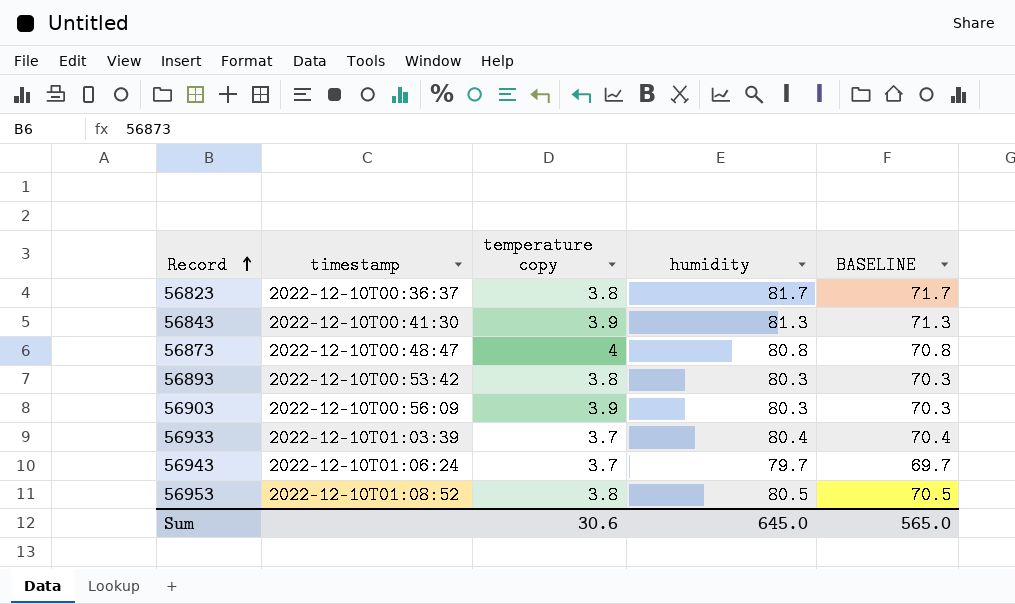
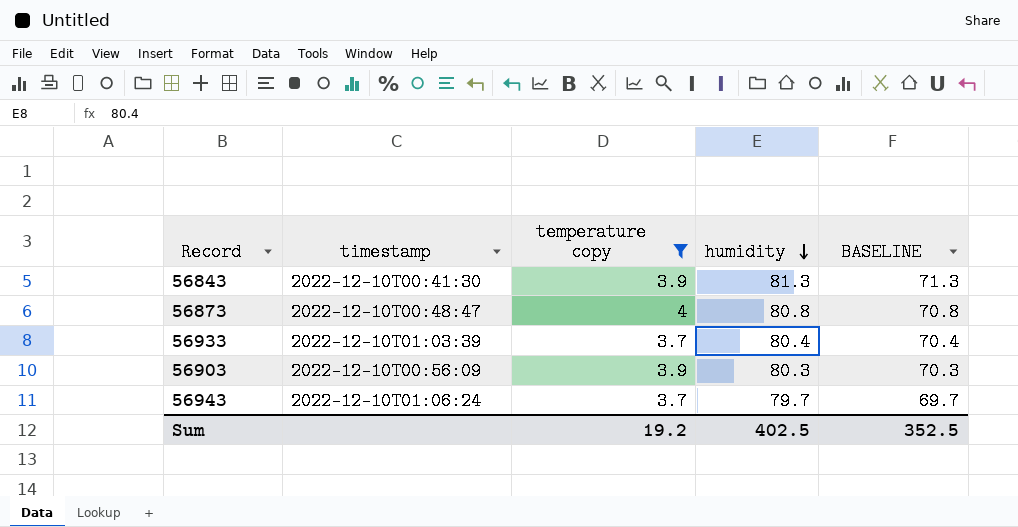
filter: none -> temperature copy != 3.8
row order: Record ascending -> humidity descending
Sum | temperature copy: 30.6 -> 19.2
Sum | humidity: 645.0 -> 402.5
Sum | BASELINE: 565.0 -> 352.5

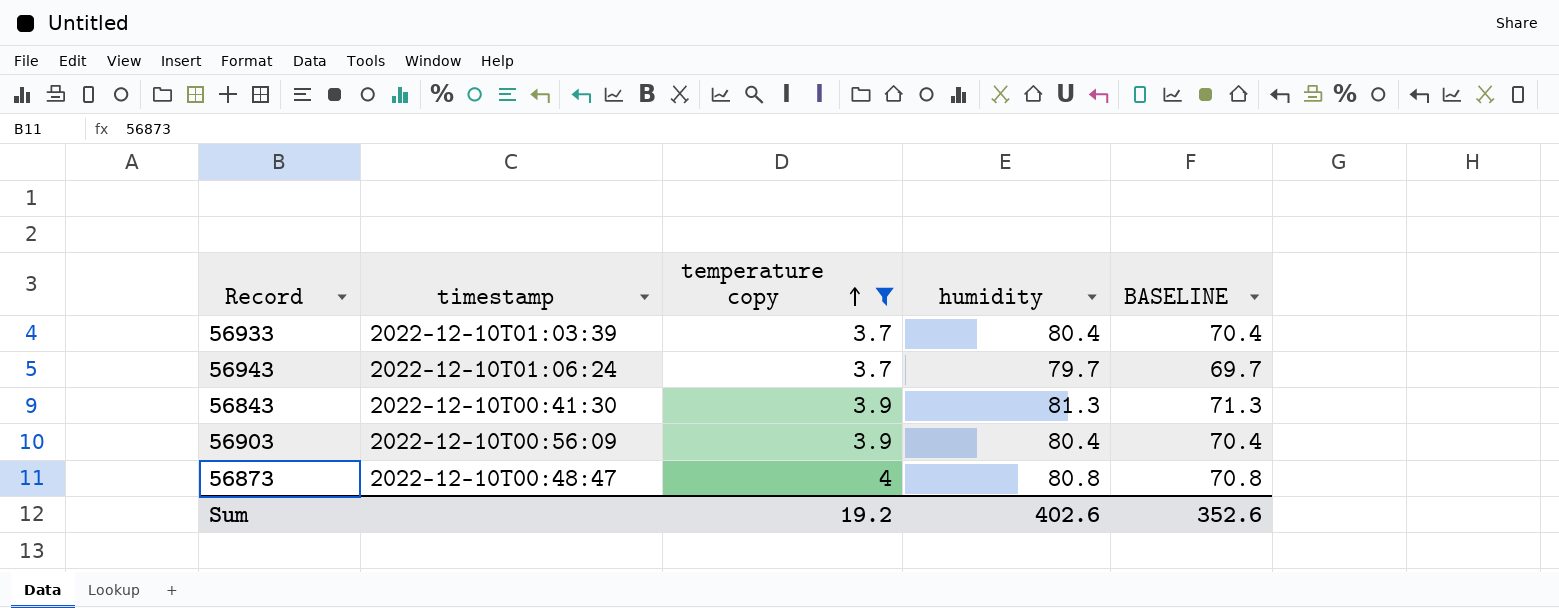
row order: humidity descending -> temperature copy ascending
56903 | humidity: 80.3 -> 80.4
56903 | BASELINE: 70.3 -> 70.4
Sum | humidity: 402.5 -> 402.6
Sum | BASELINE: 352.5 -> 352.6

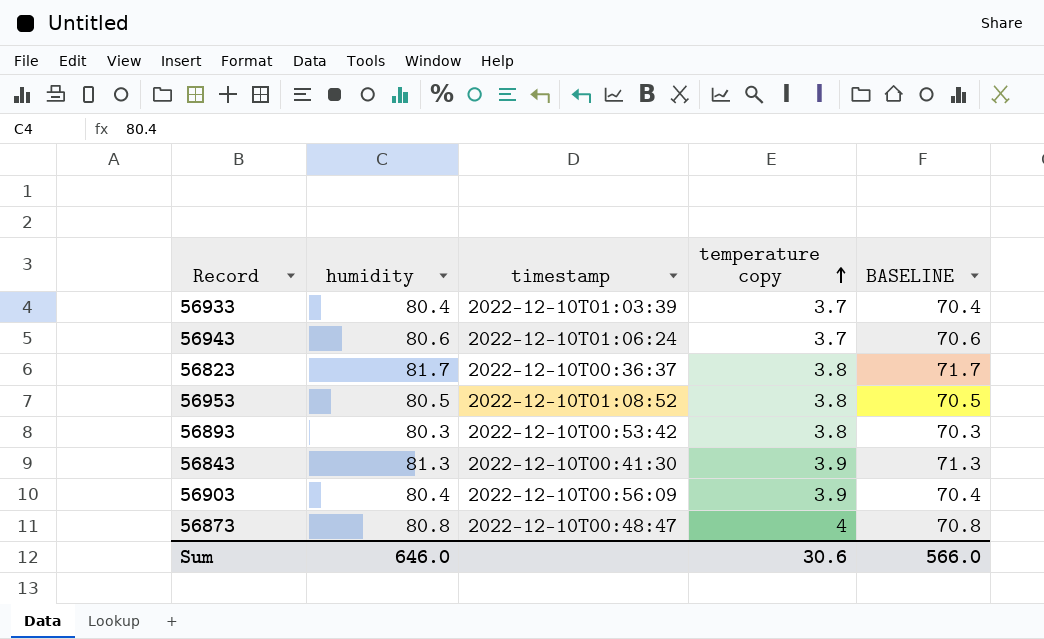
filter: temperature copy != 3.8 -> none
column humidity | position: 4 -> 2
56943 | humidity: 79.7 -> 80.6
56943 | BASELINE: 69.7 -> 70.6
Sum | humidity: 402.6 -> 646.0
Sum | temperature copy: 19.2 -> 30.6
Sum | BASELINE: 352.6 -> 566.0

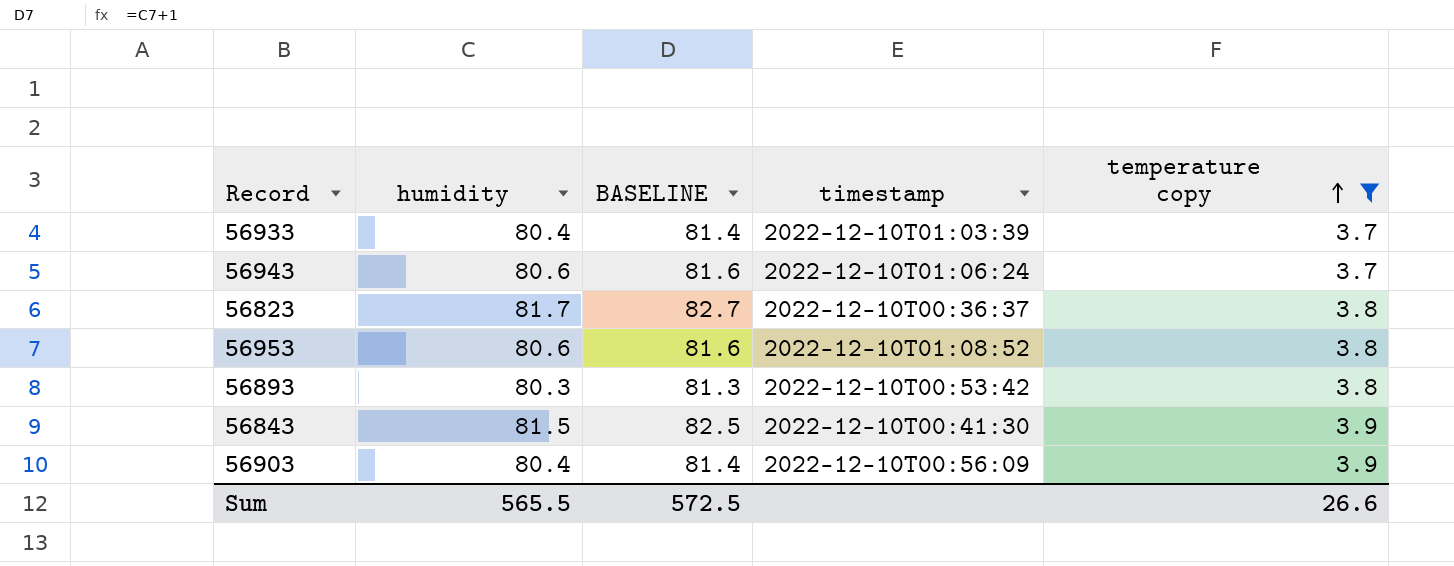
filter: none -> temperature copy != 4
column BASELINE | formula: [humidity] - 10 -> [humidity] + 1
column BASELINE | position: 5 -> 3
56953 | humidity: 80.5 -> 80.6
56843 | humidity: 81.3 -> 81.5
Sum | humidity: 646.0 -> 565.5
Sum | BASELINE: 566.0 -> 572.5
Sum | temperature copy: 30.6 -> 26.6

